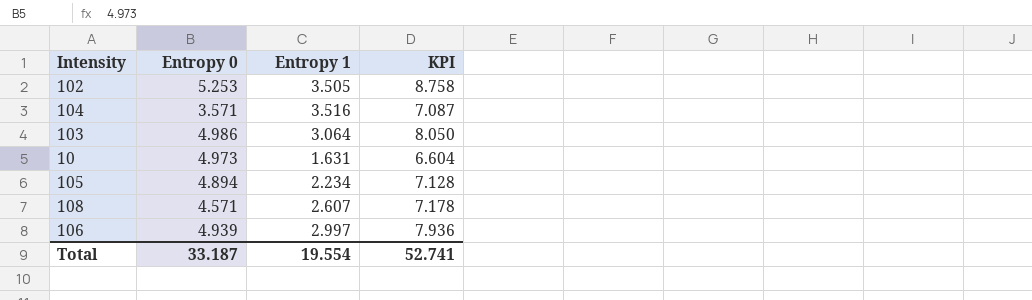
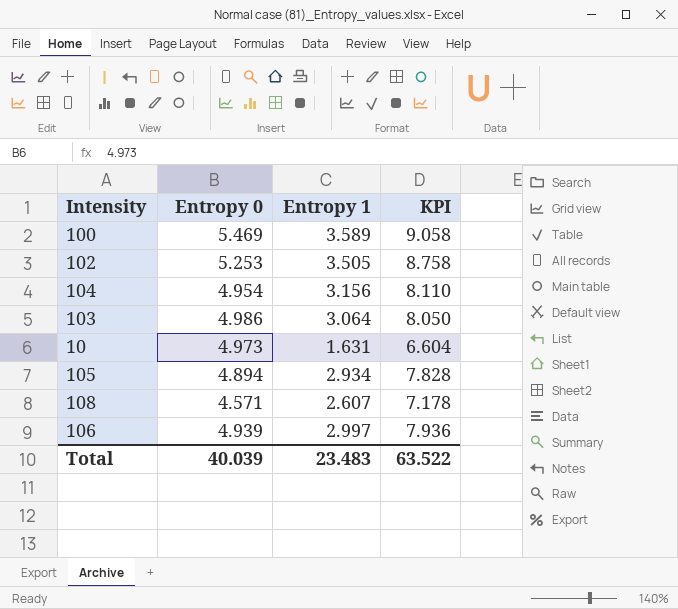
row 100: none -> 5.469 | 3.589 | 9.058
104 | Entropy 0: 3.571 -> 4.954
104 | Entropy 1: 3.516 -> 3.156
104 | KPI: 7.087 -> 8.110
105 | Entropy 1: 2.234 -> 2.934
105 | KPI: 7.128 -> 7.828
Total | Entropy 0: 33.187 -> 40.039
Total | Entropy 1: 19.554 -> 23.483
Total | KPI: 52.741 -> 63.522

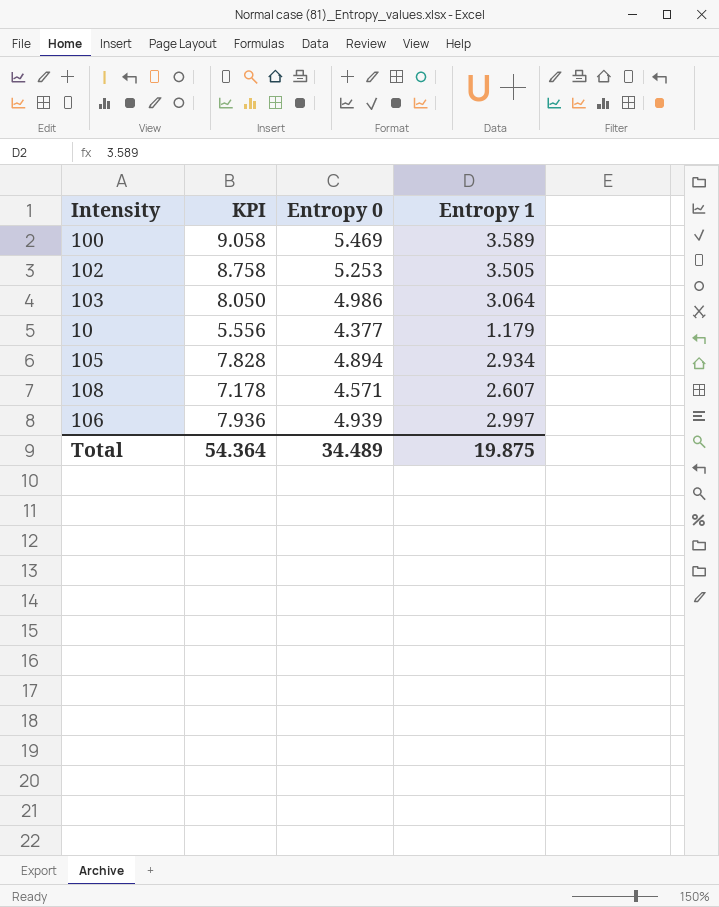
column KPI | position: 4 -> 2
row 104: 4.954 | 3.156 | 8.110 -> none
10 | KPI: 6.604 -> 5.556
10 | Entropy 0: 4.973 -> 4.377
10 | Entropy 1: 1.631 -> 1.179
Total | KPI: 63.522 -> 54.364
Total | Entropy 0: 40.039 -> 34.489
Total | Entropy 1: 23.483 -> 19.875

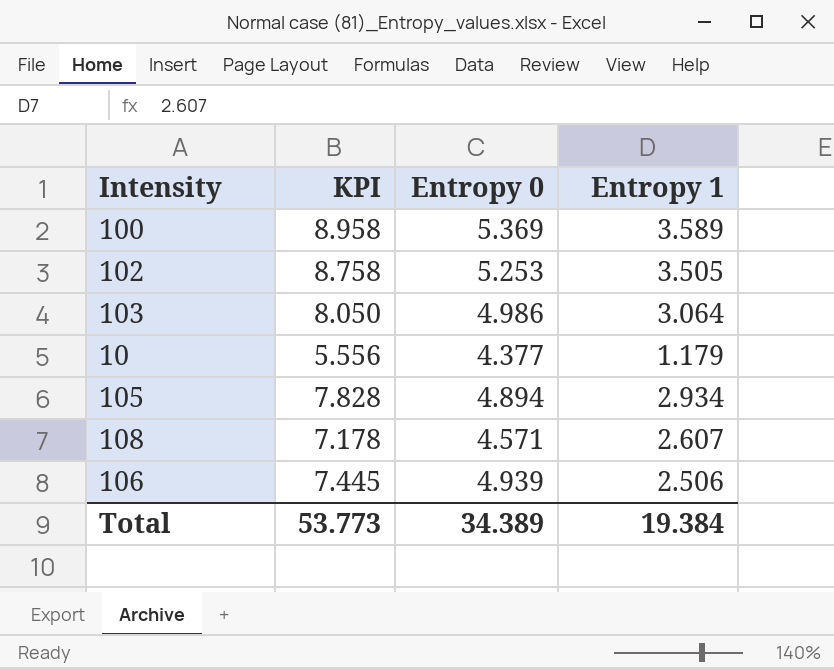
100 | KPI: 9.058 -> 8.958
100 | Entropy 0: 5.469 -> 5.369
106 | KPI: 7.936 -> 7.445
106 | Entropy 1: 2.997 -> 2.506
Total | KPI: 54.364 -> 53.773
Total | Entropy 0: 34.489 -> 34.389
Total | Entropy 1: 19.875 -> 19.384

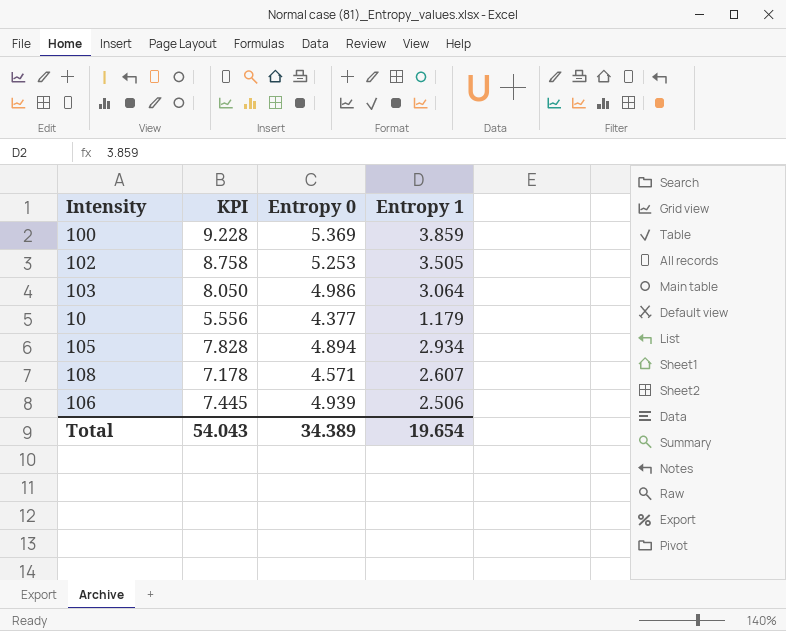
100 | KPI: 8.958 -> 9.228
100 | Entropy 1: 3.589 -> 3.859
Total | KPI: 53.773 -> 54.043
Total | Entropy 1: 19.384 -> 19.654

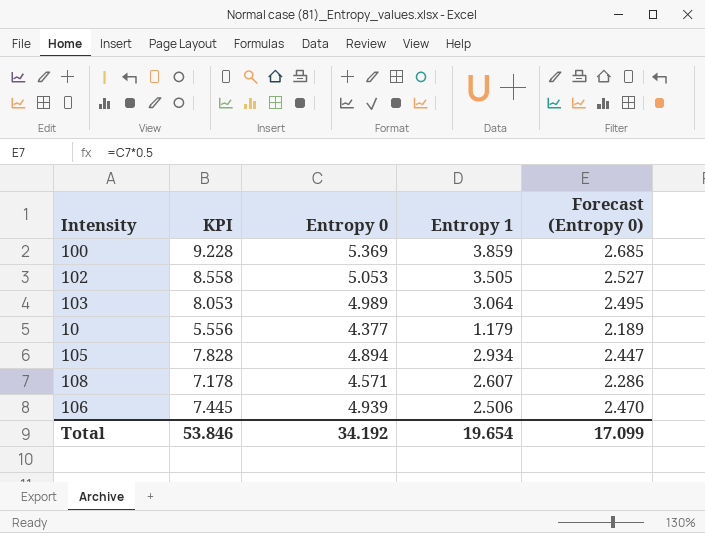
column Forecast (Entropy 0) | formula: none -> [Entropy 0] * 0.5
102 | KPI: 8.758 -> 8.558
102 | Entropy 0: 5.253 -> 5.053
103 | KPI: 8.050 -> 8.053
103 | Entropy 0: 4.986 -> 4.989
Total | KPI: 54.043 -> 53.846
Total | Entropy 0: 34.389 -> 34.192

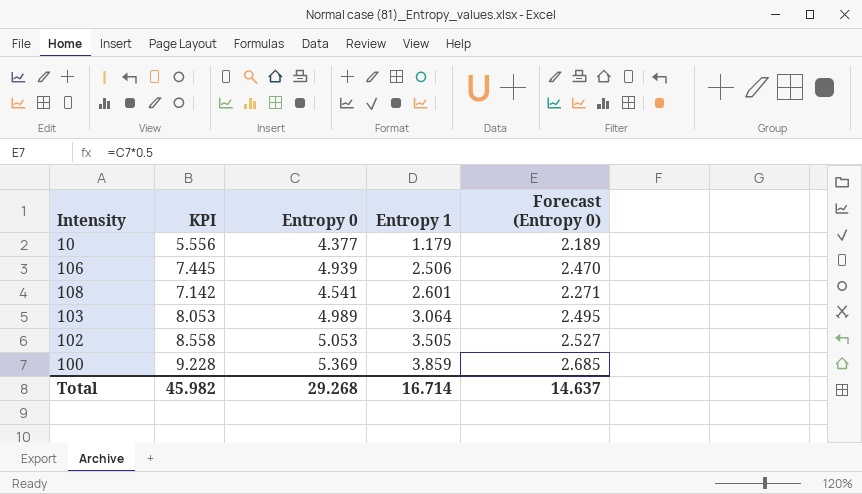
row order: none -> Entropy 1 ascending
row 105: 7.828 | 4.894 | 2.934 | 2.447 -> none
108 | KPI: 7.178 -> 7.142
108 | Entropy 0: 4.571 -> 4.541
108 | Entropy 1: 2.607 -> 2.601
108 | Forecast (Entropy 0): 2.286 -> 2.271
Total | KPI: 53.846 -> 45.982
Total | Entropy 0: 34.192 -> 29.268
Total | Entropy 1: 19.654 -> 16.714
Total | Forecast (Entropy 0): 17.099 -> 14.637

